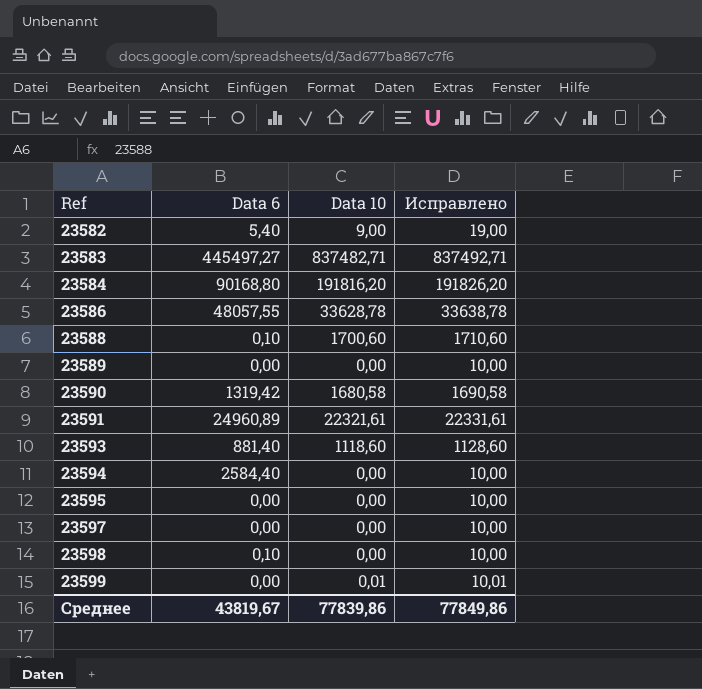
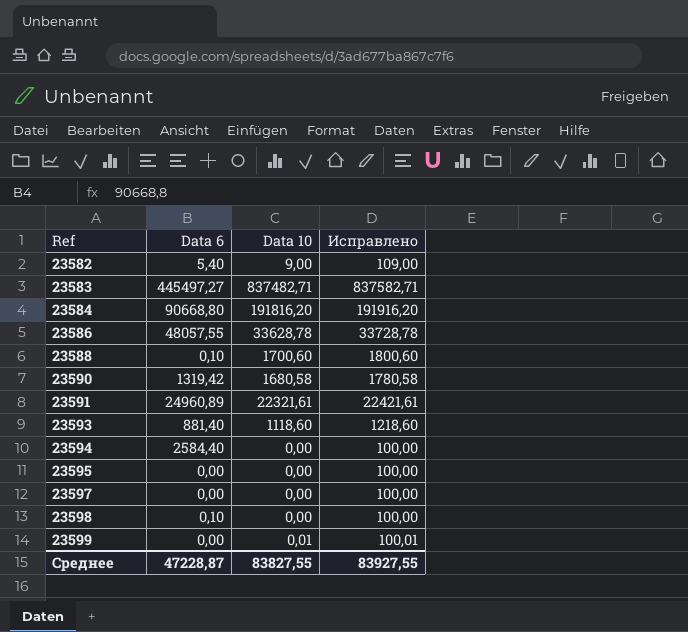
column Исправлено | formula: [Data 10] + 10 -> [Data 10] + 100
row 23589: 0,00 | 0,00 | 10,00 -> none
23584 | Data 6: 90168,80 -> 90668,80
Среднее | Data 6: 43819,67 -> 47228,87
Среднее | Data 10: 77839,86 -> 83827,55
Среднее | Исправлено: 77849,86 -> 83927,55

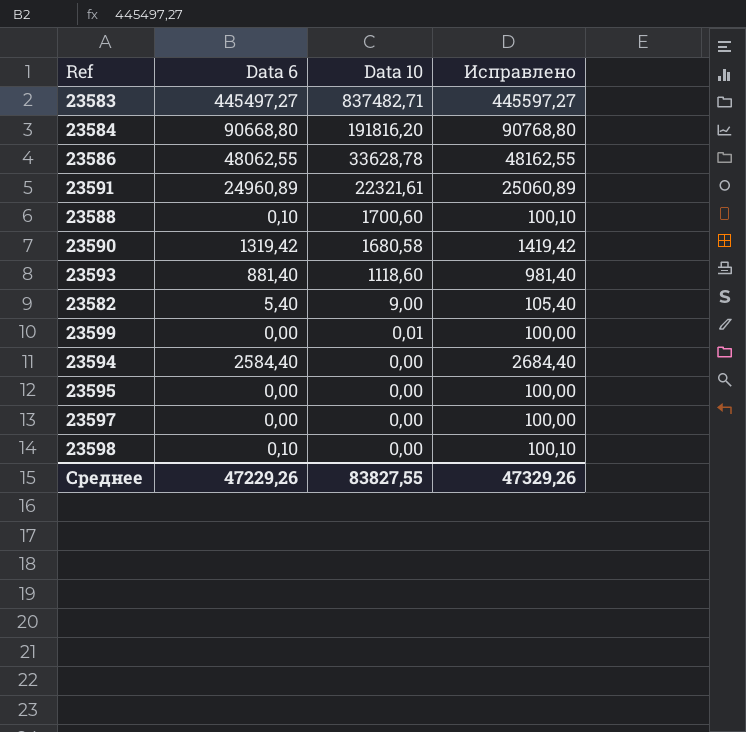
row order: Ref ascending -> Data 10 descending
column Исправлено | formula: [Data 10] + 100 -> [Data 6] + 100
23586 | Data 6: 48057,55 -> 48062,55
Среднее | Data 6: 47228,87 -> 47229,26
Среднее | Исправлено: 83927,55 -> 47329,26

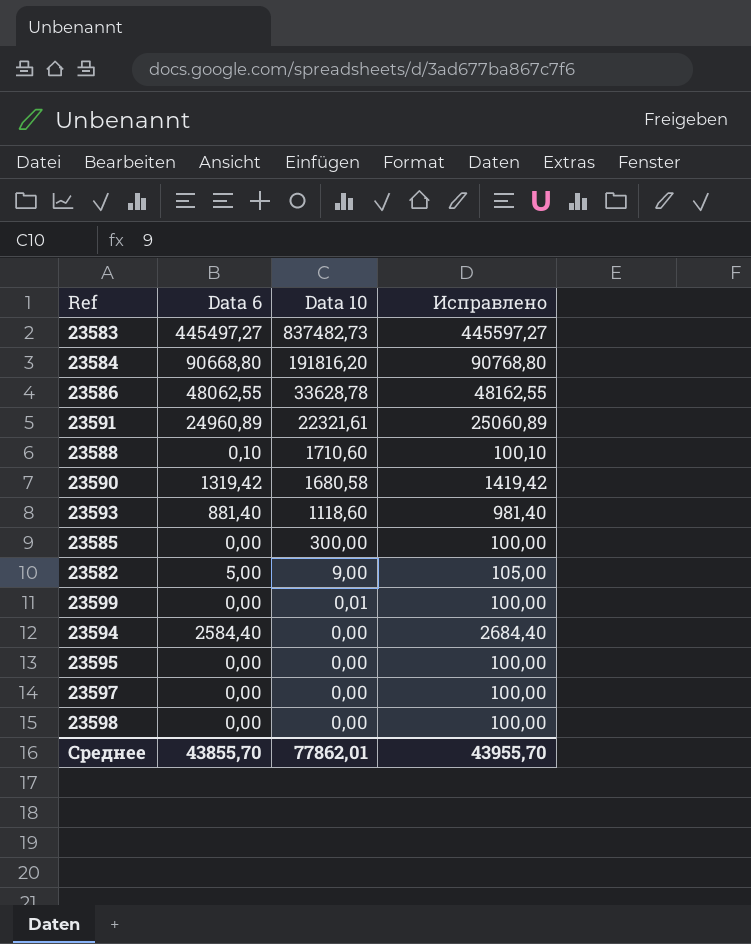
23583 | Data 10: 837482,71 -> 837482,73
23588 | Data 10: 1700,60 -> 1710,60
row 23585: none -> 0,00 | 300,00 | 100,00
23582 | Data 6: 5,40 -> 5,00
23582 | Исправлено: 105,40 -> 105,00
23598 | Data 6: 0,10 -> 0,00
23598 | Исправлено: 100,10 -> 100,00
Среднее | Data 6: 47229,26 -> 43855,70
Среднее | Data 10: 83827,55 -> 77862,01
Среднее | Исправлено: 47329,26 -> 43955,70

